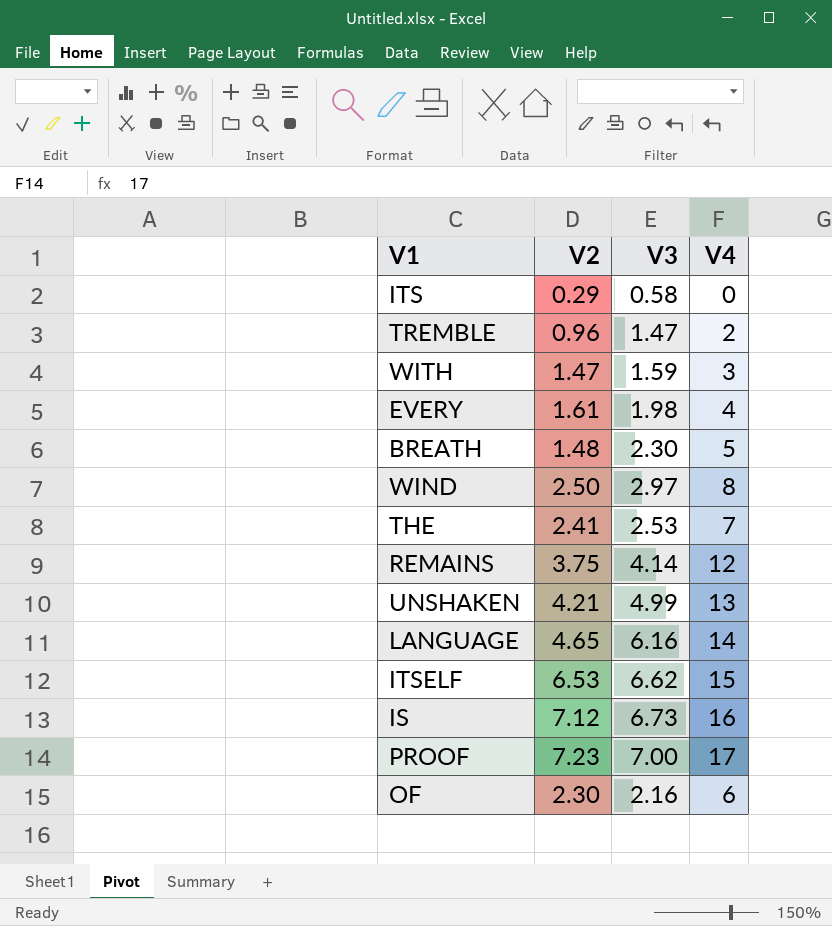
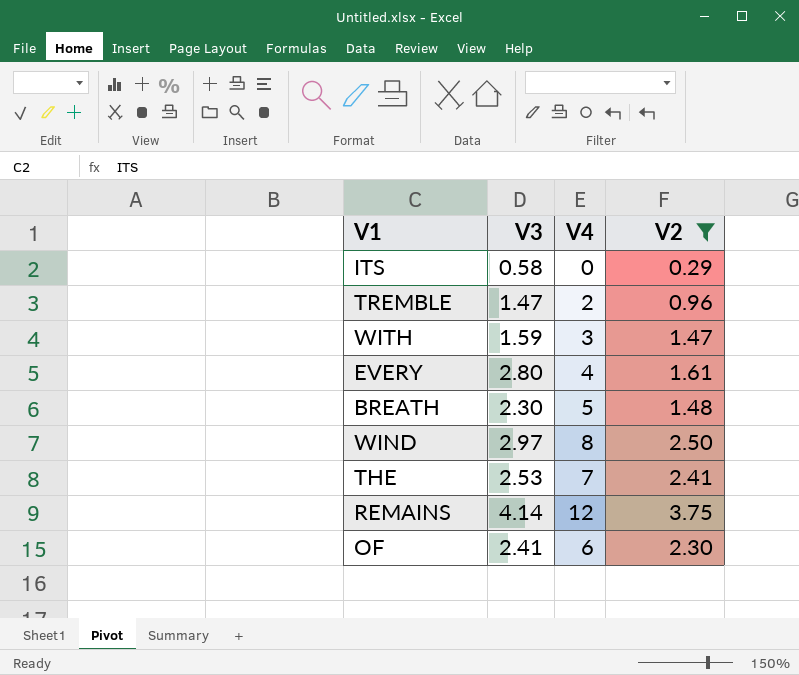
filter: none -> V2 <= 3.75
column V2 | position: 2 -> 4
EVERY | V3: 1.98 -> 2.80
OF | V3: 2.16 -> 2.41

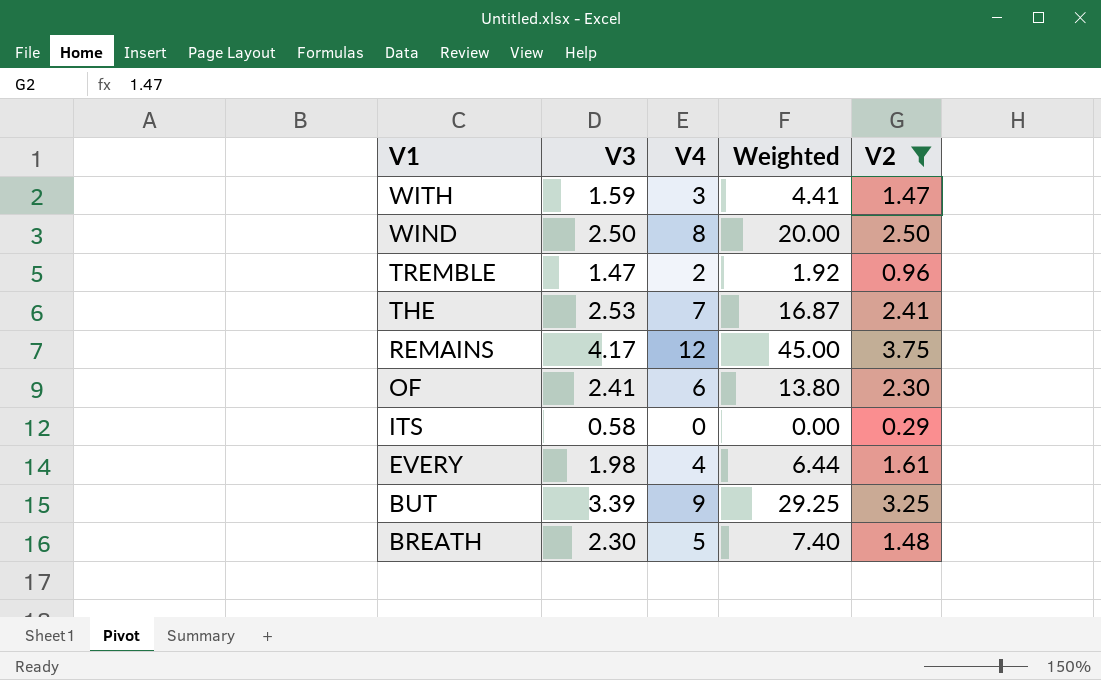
row order: none -> V1 descending
column Weighted | formula: none -> [V4] * [V2]
WIND | V3: 2.97 -> 2.50
REMAINS | V3: 4.14 -> 4.17
EVERY | V3: 2.80 -> 1.98
row BUT: none -> 3.39 | 9 | 29.25 | 3.25

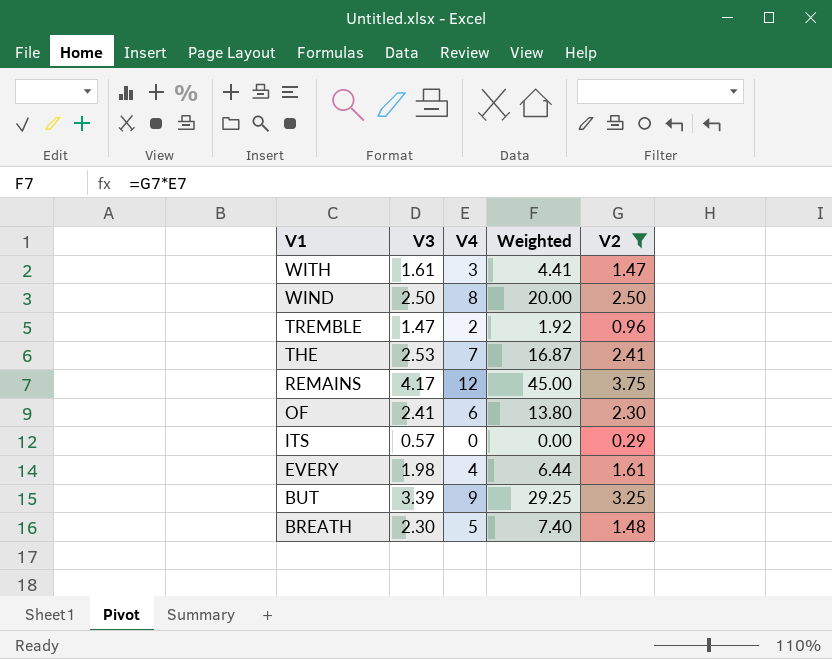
WITH | V3: 1.59 -> 1.61
ITS | V3: 0.58 -> 0.57

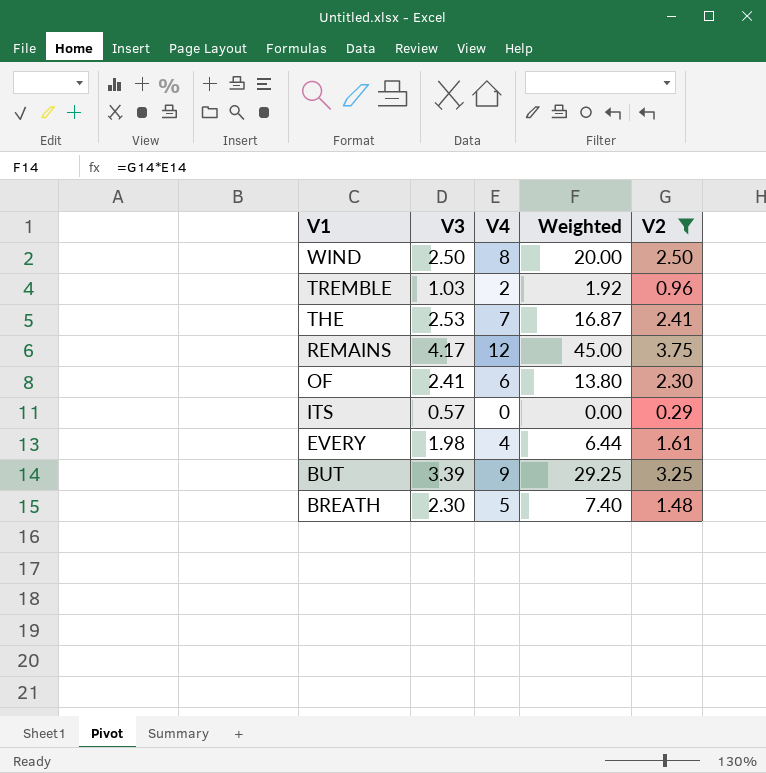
row WITH: 1.61 | 3 | 4.41 | 1.47 -> none
TREMBLE | V3: 1.47 -> 1.03

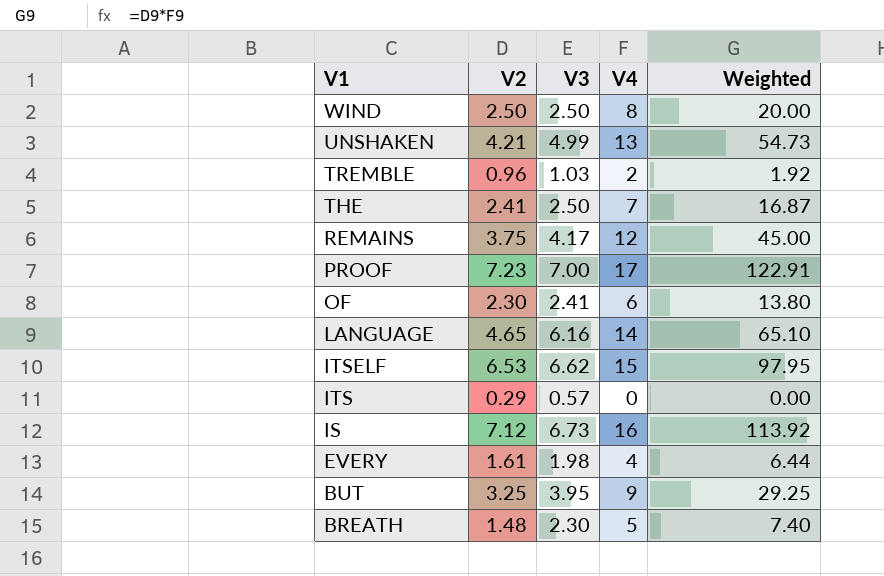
filter: V2 <= 3.75 -> none
column V2 | position: 5 -> 2
THE | V3: 2.53 -> 2.50
BUT | V3: 3.39 -> 3.95

